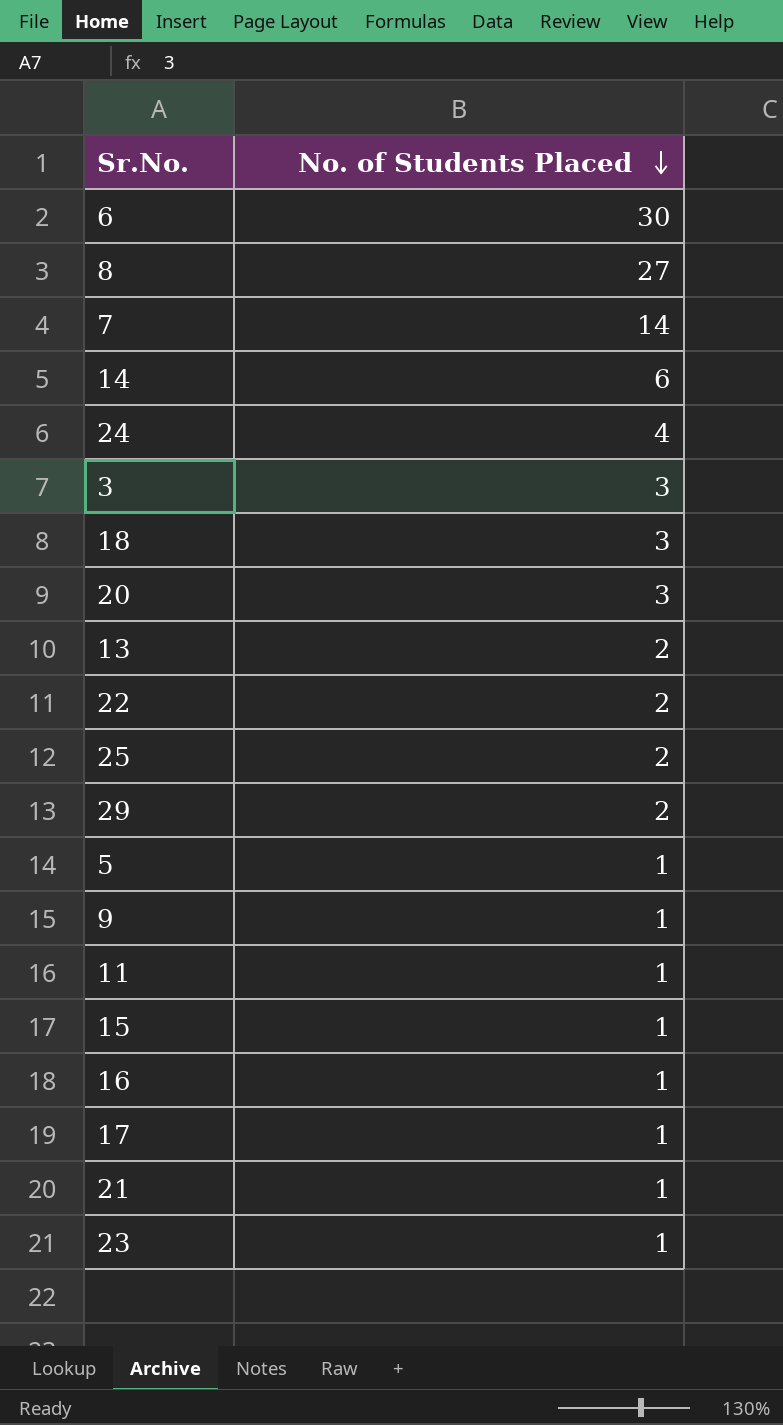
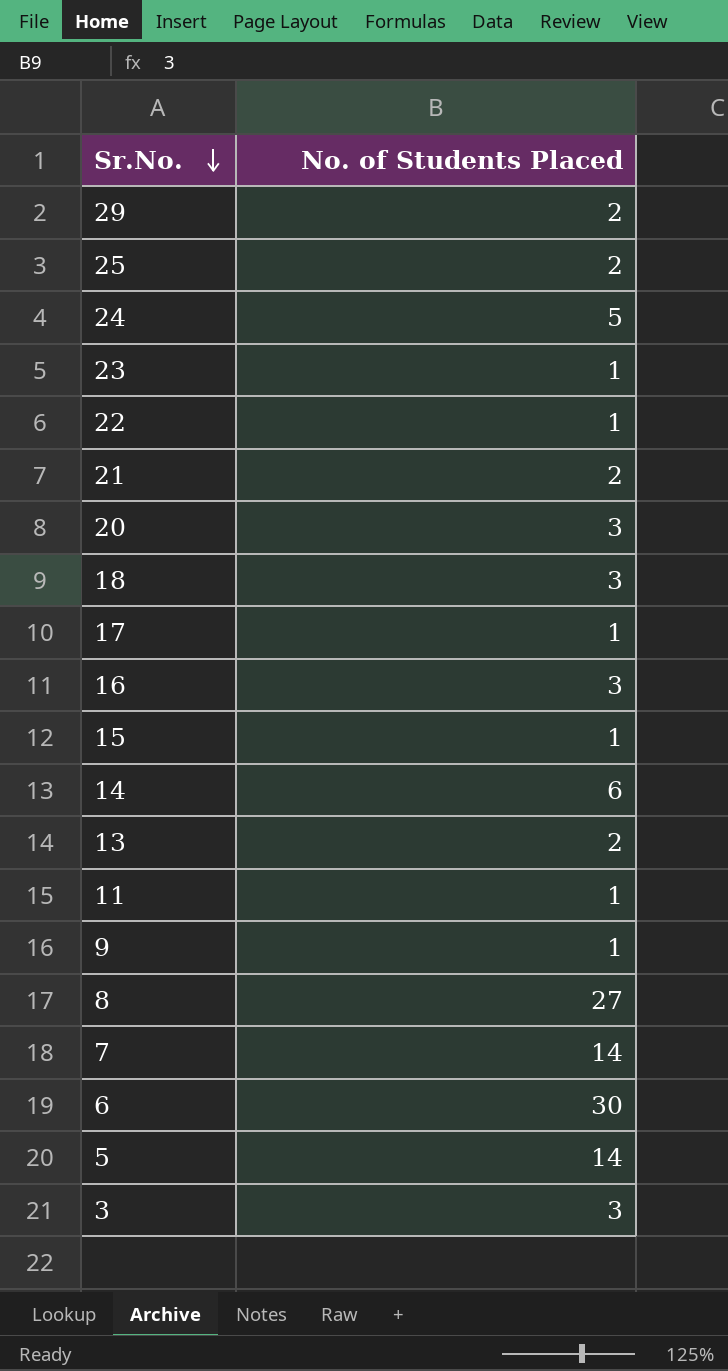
row order: No. of Students Placed descending -> Sr.No. descending
24 | No. of Students Placed: 4 -> 5
22 | No. of Students Placed: 2 -> 1
21 | No. of Students Placed: 1 -> 2
16 | No. of Students Placed: 1 -> 3
5 | No. of Students Placed: 1 -> 14

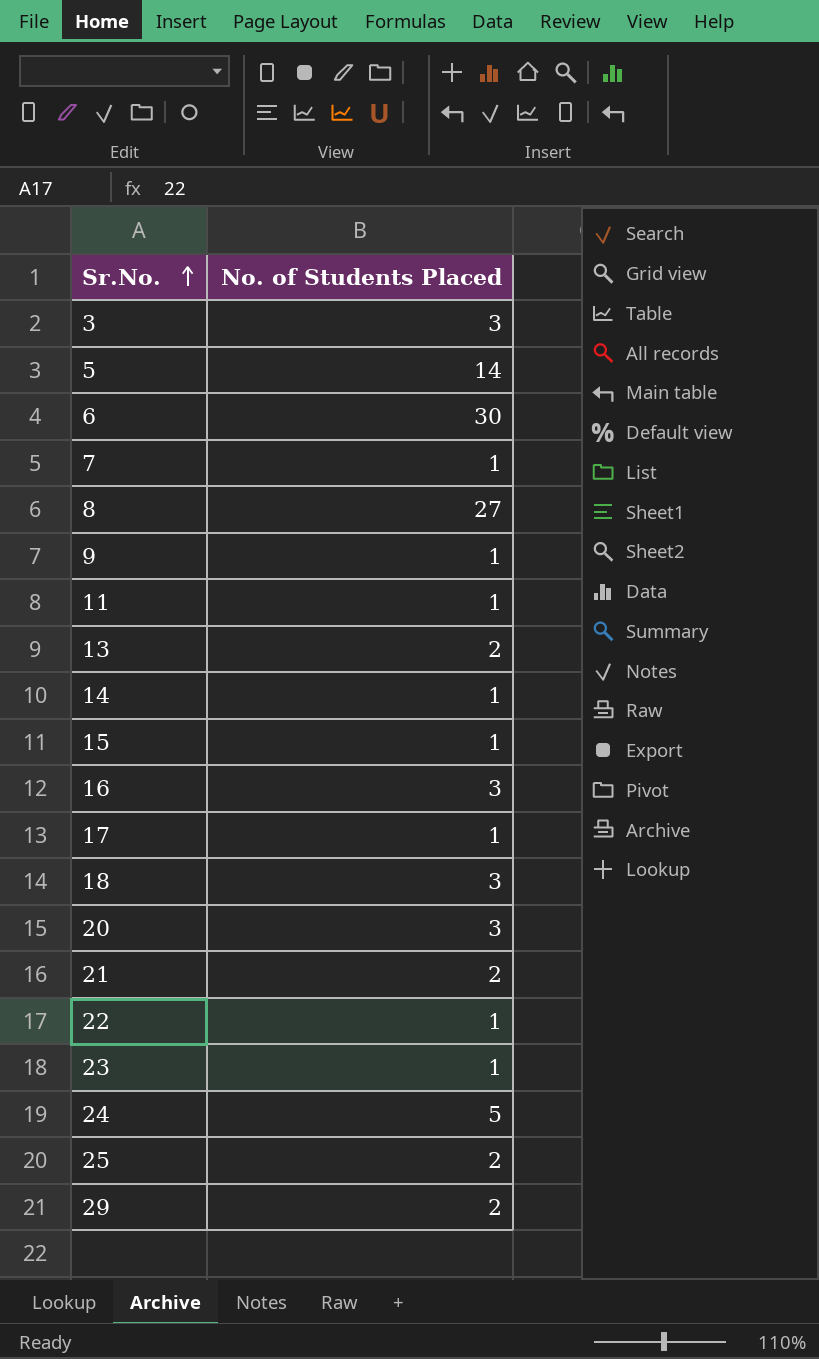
row order: Sr.No. descending -> Sr.No. ascending
7 | No. of Students Placed: 14 -> 1
14 | No. of Students Placed: 6 -> 1

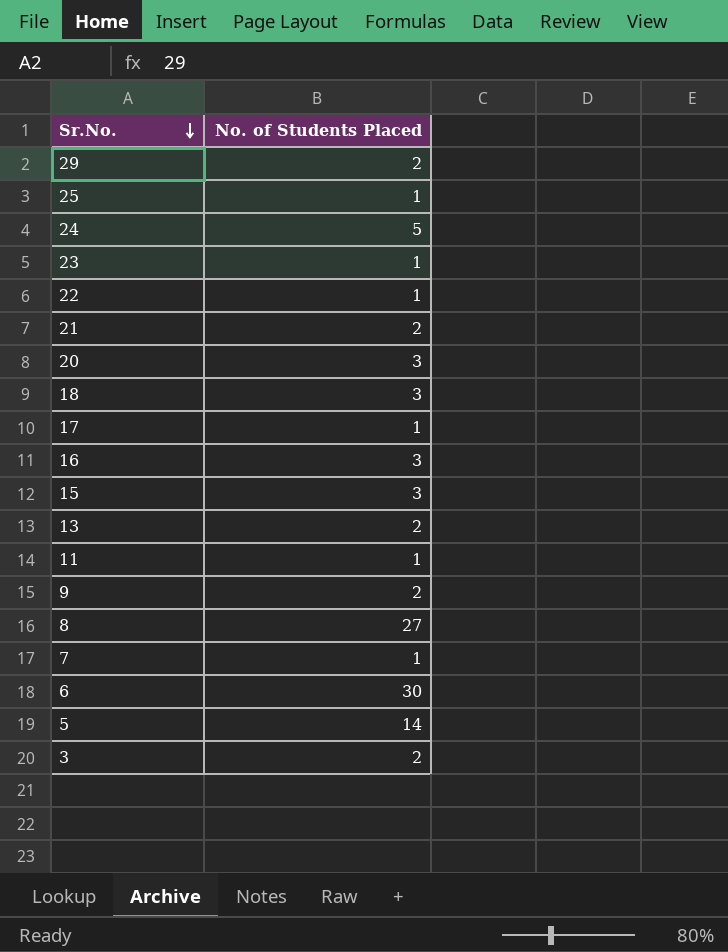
row order: Sr.No. ascending -> Sr.No. descending
row 14: 1 -> none
25 | No. of Students Placed: 2 -> 1
15 | No. of Students Placed: 1 -> 3
9 | No. of Students Placed: 1 -> 2
3 | No. of Students Placed: 3 -> 2

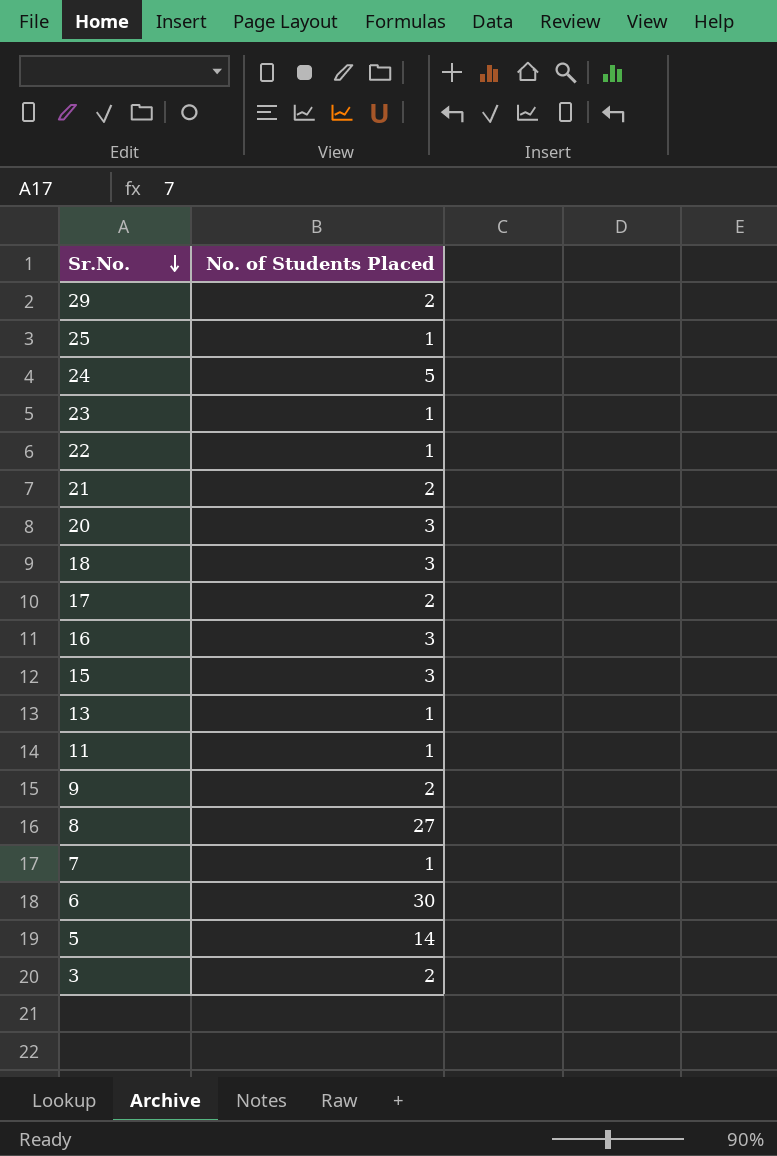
17 | No. of Students Placed: 1 -> 2
13 | No. of Students Placed: 2 -> 1

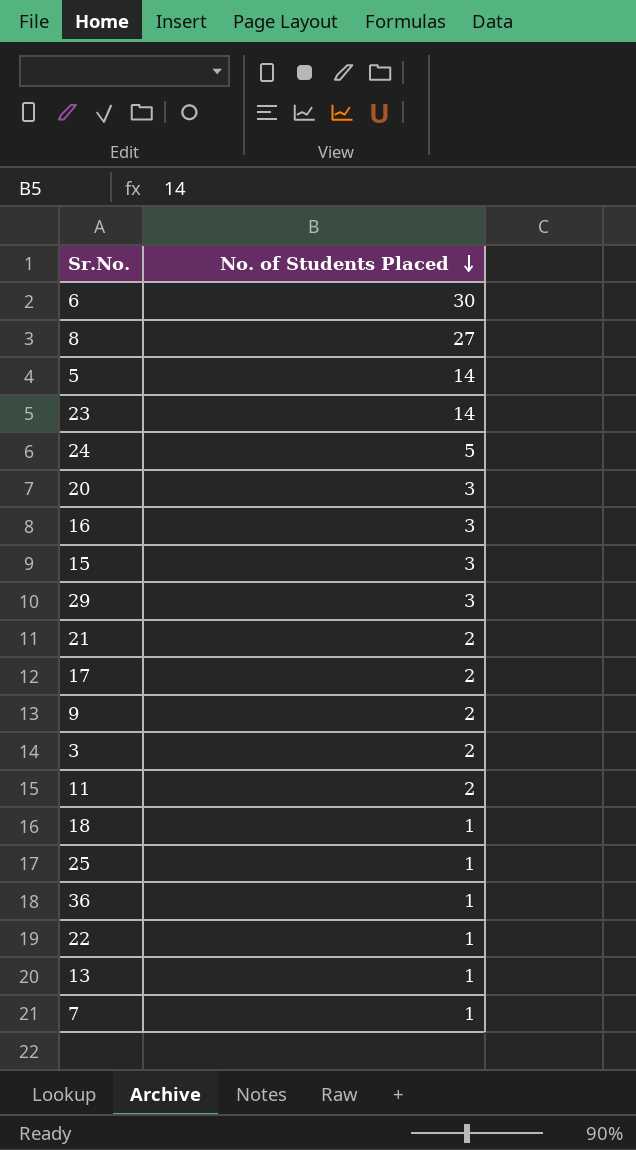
row order: Sr.No. descending -> No. of Students Placed descending
23 | No. of Students Placed: 1 -> 14
29 | No. of Students Placed: 2 -> 3
11 | No. of Students Placed: 1 -> 2
18 | No. of Students Placed: 3 -> 1
row 36: none -> 1

